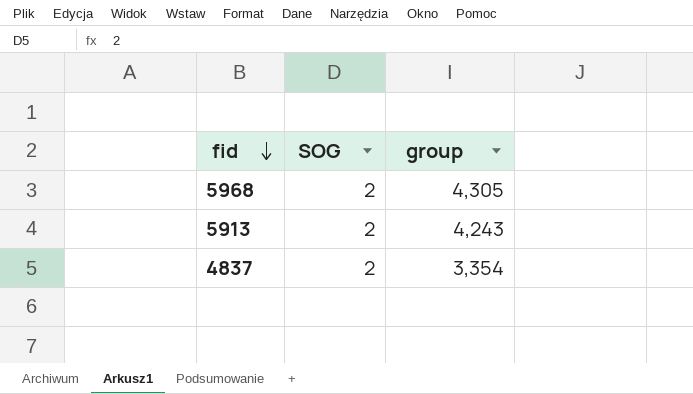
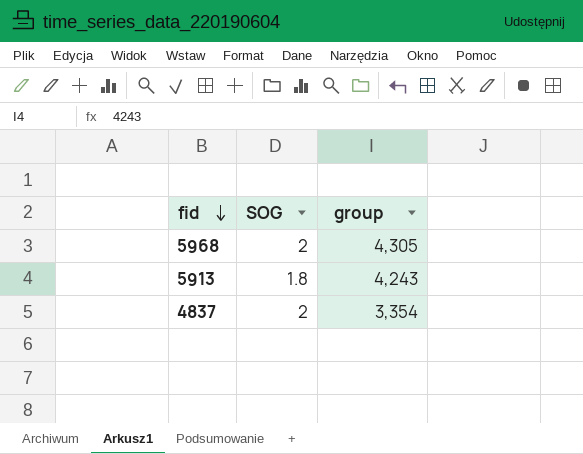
5913 | SOG: 2 -> 1.8

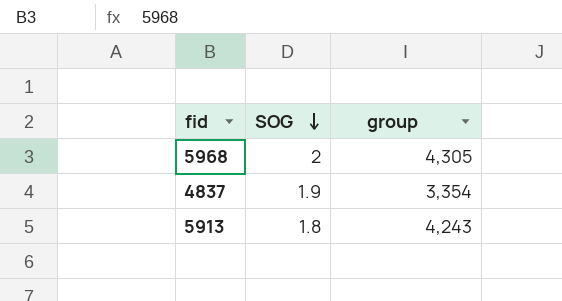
row order: fid descending -> SOG descending
4837 | SOG: 2 -> 1.9

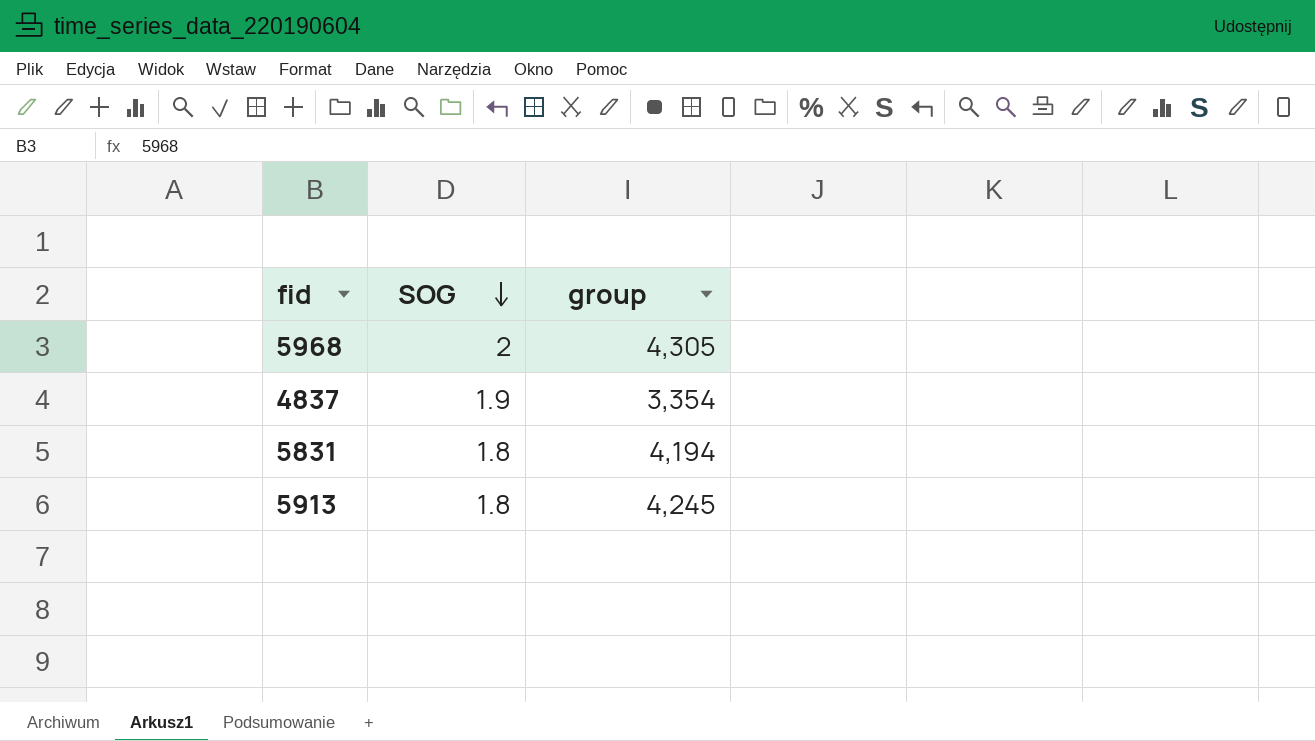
row 5831: none -> 1.8 | 4,194
5913 | group: 4,243 -> 4,245

